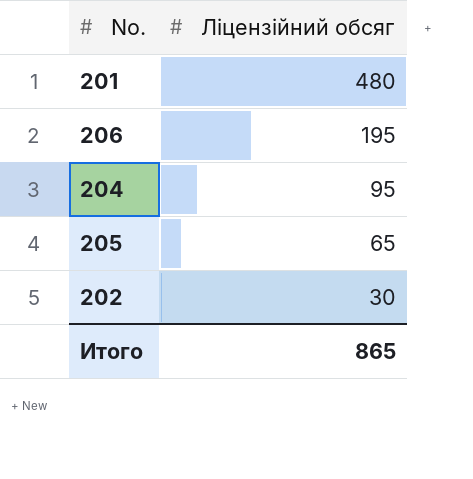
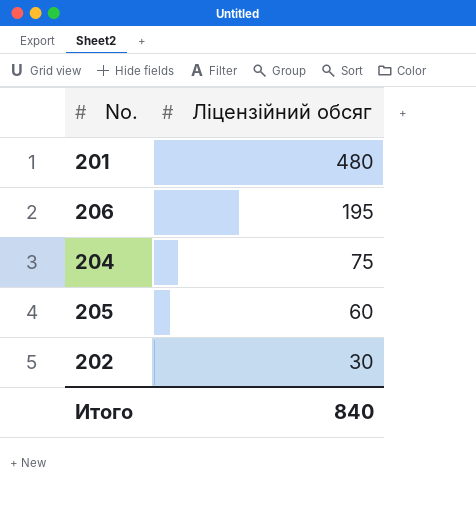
204 | Ліцензійний обсяг: 95 -> 75
205 | Ліцензійний обсяг: 65 -> 60
Итого | Ліцензійний обсяг: 865 -> 840

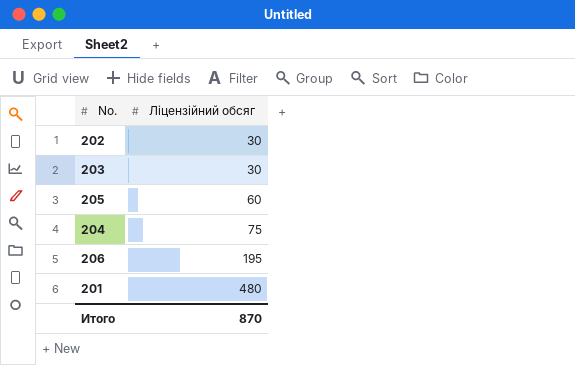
row order: Ліцензійний обсяг descending -> Ліцензійний обсяг ascending
row 203: none -> 30
Итого | Ліцензійний обсяг: 840 -> 870

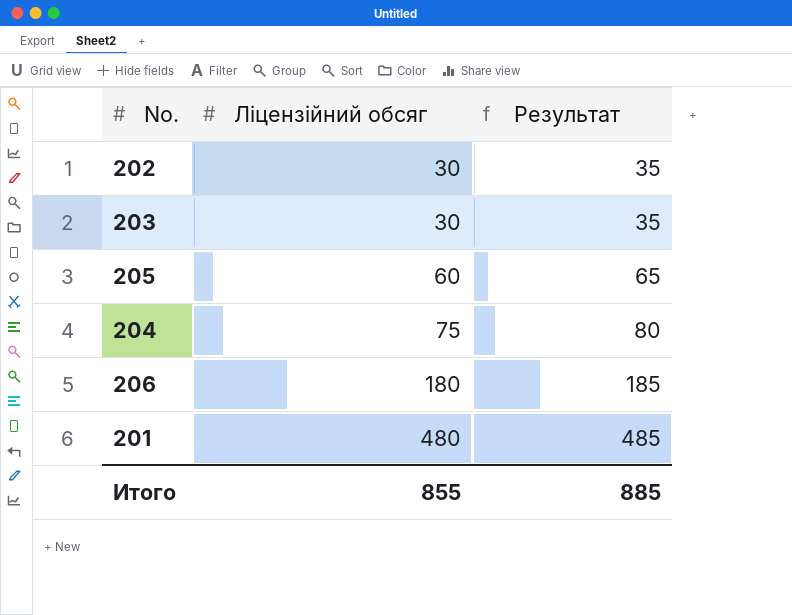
column Результат | formula: none -> [Ліцензійний обсяг] + 5
206 | Ліцензійний обсяг: 195 -> 180
Итого | Ліцензійний обсяг: 870 -> 855

